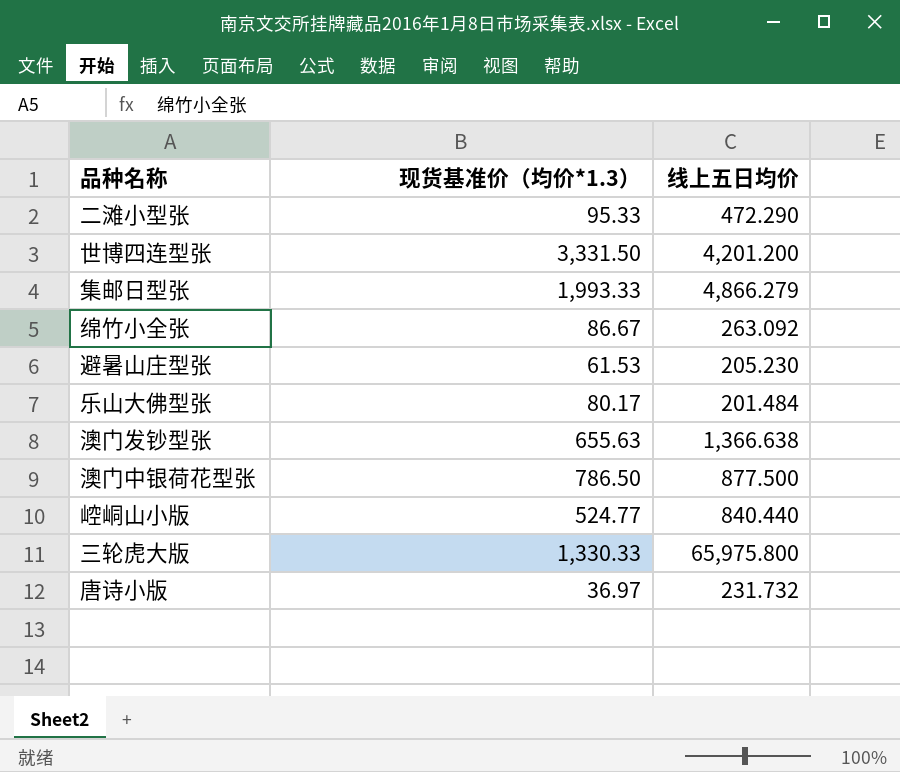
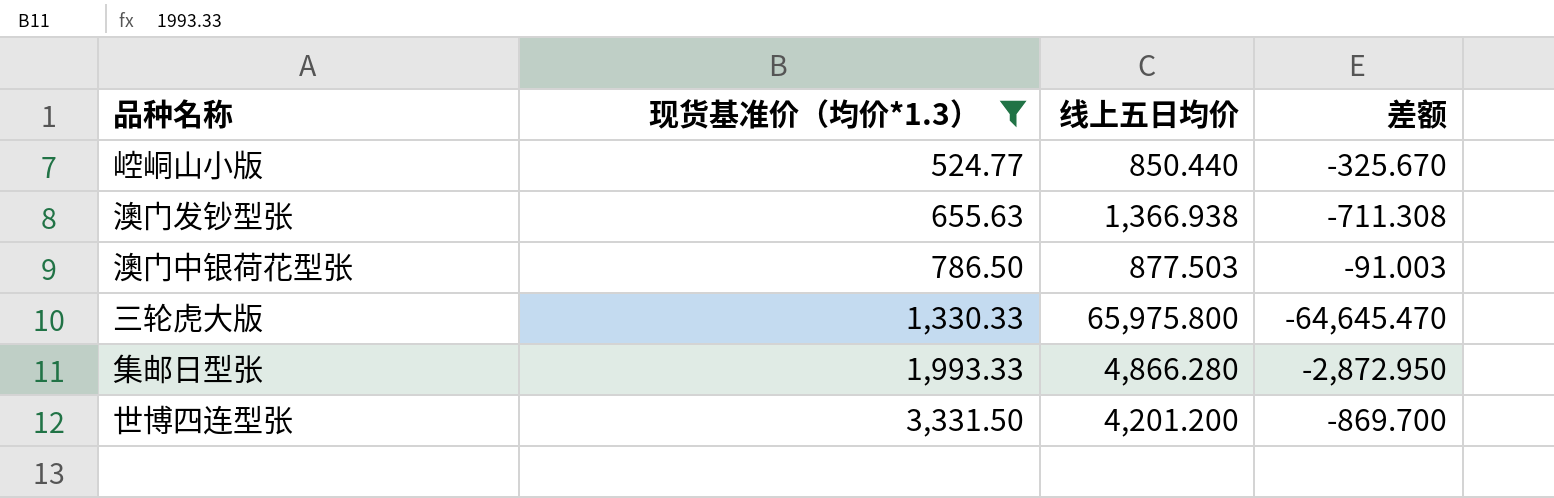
filter: none -> 现货基准价（均价*1.3） >= 524.77
row order: none -> 现货基准价（均价*1.3） ascending
column 差额 | formula: none -> [现货基准价（均价*1.3）] - [线上五日均价]
崆峒山小版 | 线上五日均价: 840.440 -> 850.440
澳门发钞型张 | 线上五日均价: 1,366.638 -> 1,366.938
澳门中银荷花型张 | 线上五日均价: 877.500 -> 877.503
集邮日型张 | 线上五日均价: 4,866.279 -> 4,866.280

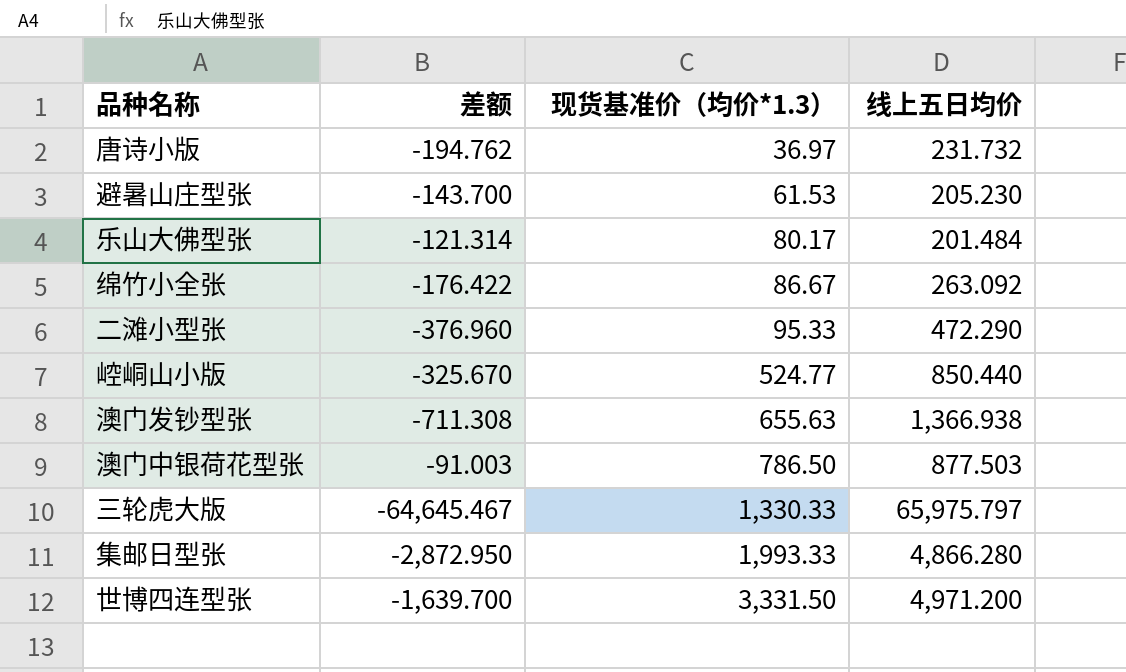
filter: 现货基准价（均价*1.3） >= 524.77 -> none
column 差额 | position: 4 -> 2
三轮虎大版 | 差额: -64,645.470 -> -64,645.467
三轮虎大版 | 线上五日均价: 65,975.800 -> 65,975.797
世博四连型张 | 差额: -869.700 -> -1,639.700
世博四连型张 | 线上五日均价: 4,201.200 -> 4,971.200

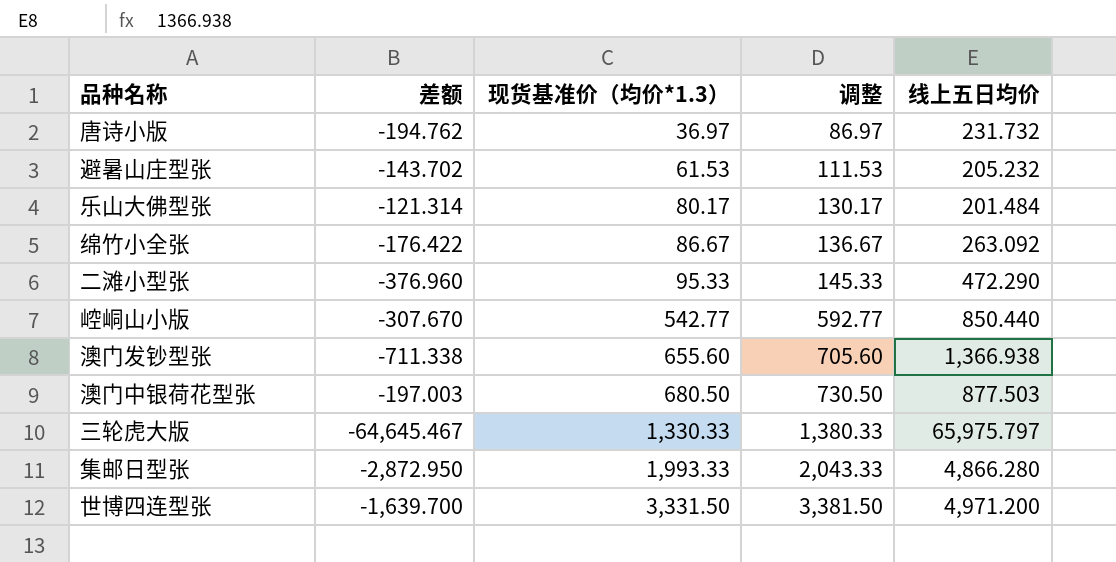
column 调整 | formula: none -> [现货基准价（均价*1.3）] + 50
避暑山庄型张 | 差额: -143.700 -> -143.702
避暑山庄型张 | 线上五日均价: 205.230 -> 205.232
崆峒山小版 | 差额: -325.670 -> -307.670
崆峒山小版 | 现货基准价（均价*1.3）: 524.77 -> 542.77
澳门发钞型张 | 差额: -711.308 -> -711.338
澳门发钞型张 | 现货基准价（均价*1.3）: 655.63 -> 655.60
澳门中银荷花型张 | 差额: -91.003 -> -197.003
澳门中银荷花型张 | 现货基准价（均价*1.3）: 786.50 -> 680.50

